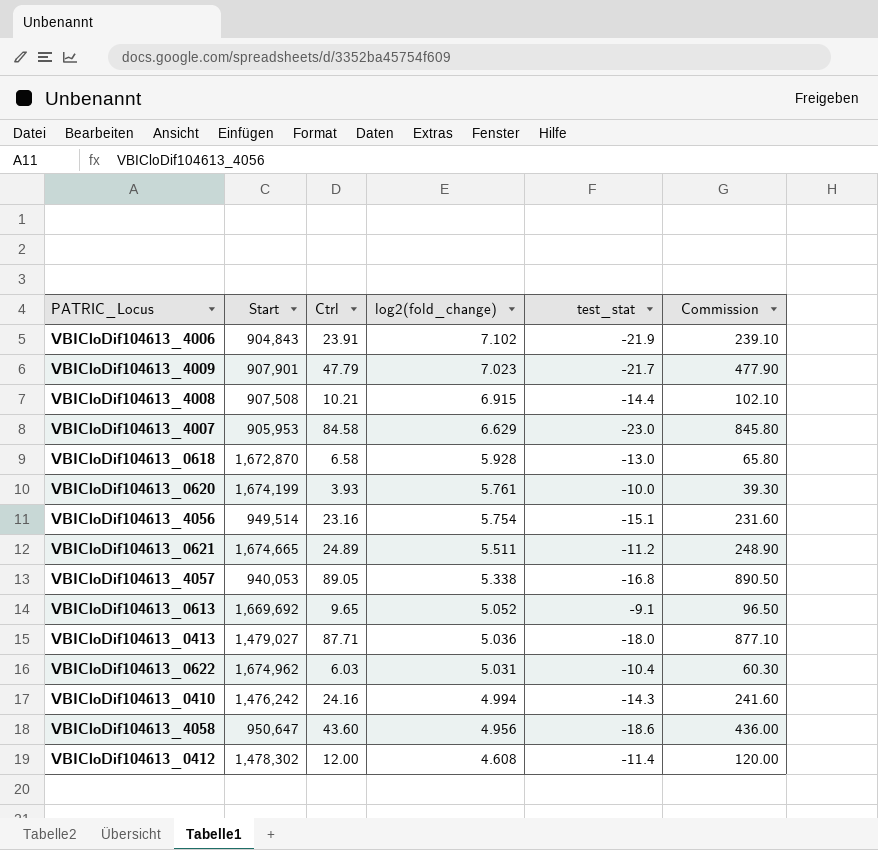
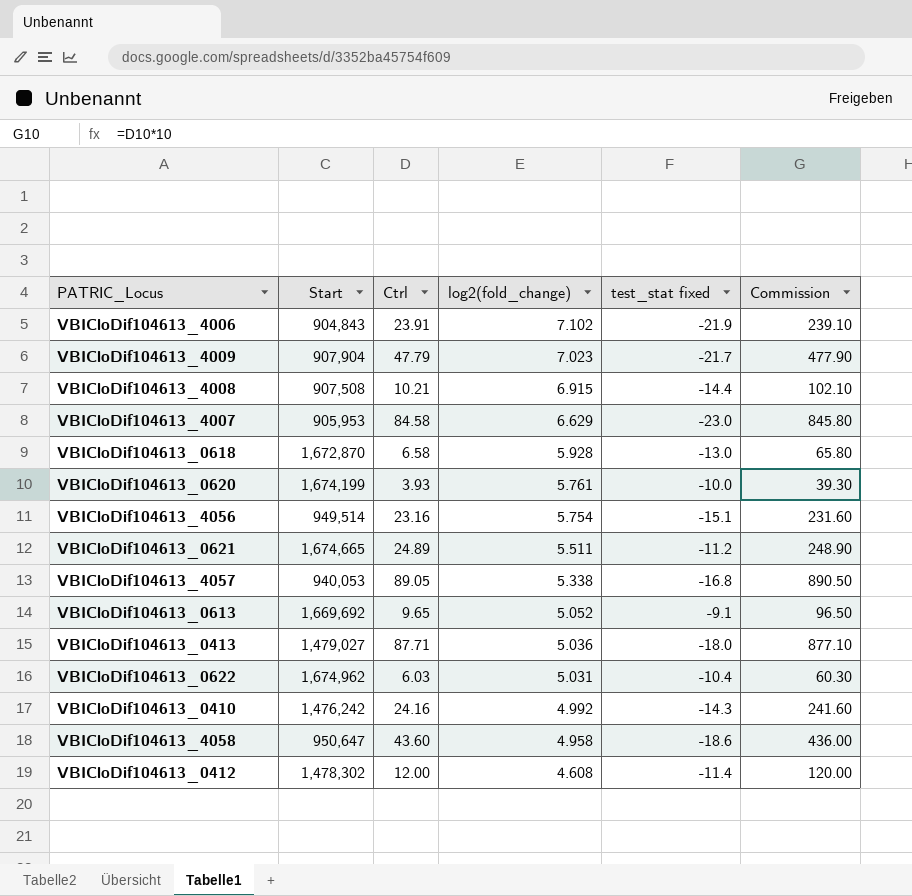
column name: test_stat -> test_stat fixed
VBICloDif104613_4009 | Start: 907,901 -> 907,904
VBICloDif104613_0410 | log2(fold_change): 4.994 -> 4.992
VBICloDif104613_4058 | log2(fold_change): 4.956 -> 4.958

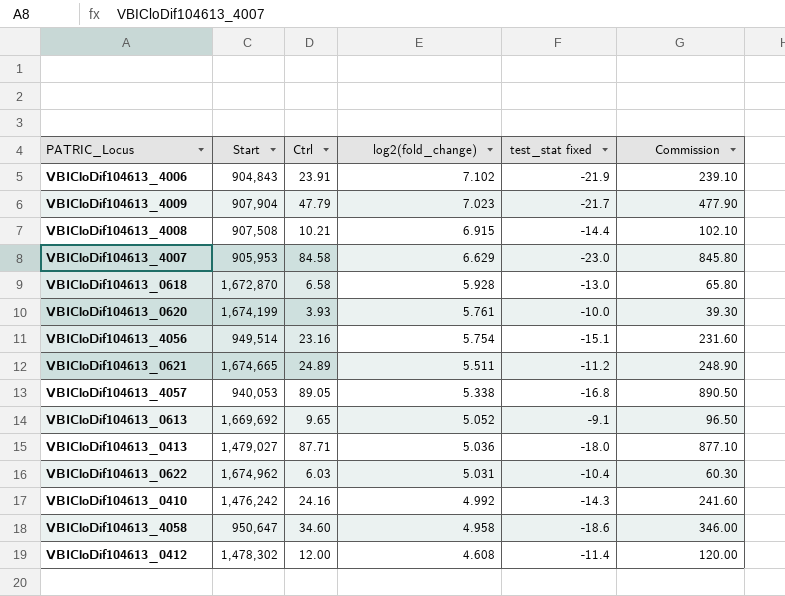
VBICloDif104613_4058 | Ctrl: 43.60 -> 34.60
VBICloDif104613_4058 | Commission: 436.00 -> 346.00

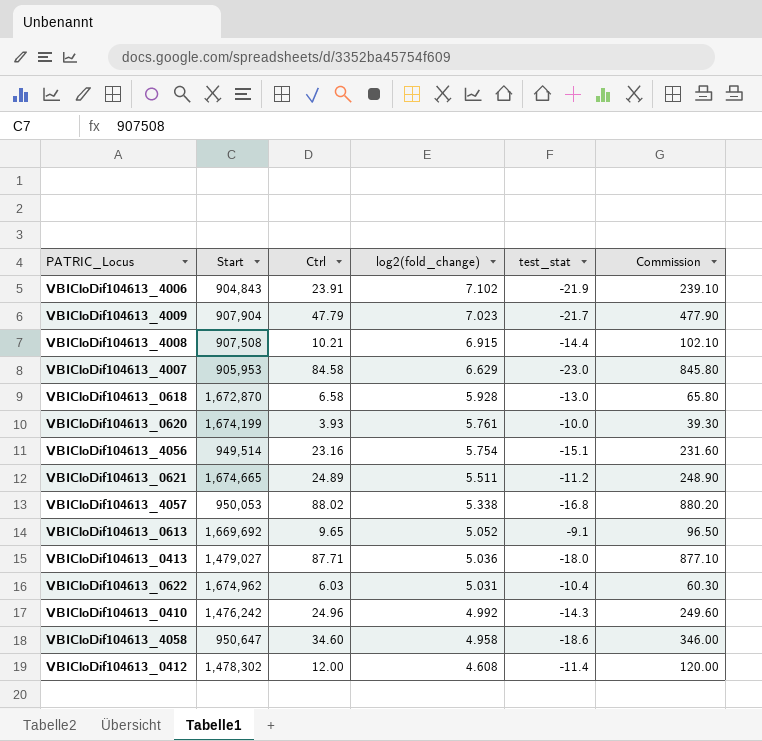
column name: test_stat fixed -> test_stat
VBICloDif104613_4057 | Start: 940,053 -> 950,053
VBICloDif104613_4057 | Ctrl: 89.05 -> 88.02
VBICloDif104613_4057 | Commission: 890.50 -> 880.20
VBICloDif104613_0410 | Ctrl: 24.16 -> 24.96
VBICloDif104613_0410 | Commission: 241.60 -> 249.60

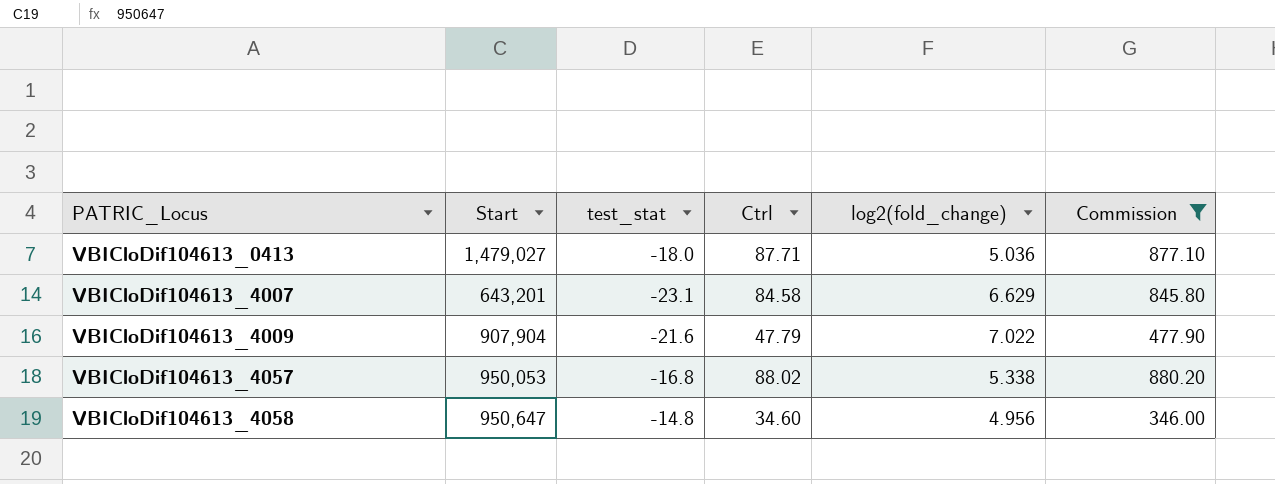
filter: none -> Commission >= 346.00
row order: log2(fold_change) descending -> PATRIC_Locus ascending
column test_stat | position: 5 -> 3
VBICloDif104613_4007 | Start: 905,953 -> 643,201
VBICloDif104613_4007 | test_stat: -23.0 -> -23.1
VBICloDif104613_4009 | test_stat: -21.7 -> -21.6
VBICloDif104613_4009 | log2(fold_change): 7.023 -> 7.022
VBICloDif104613_4058 | test_stat: -18.6 -> -14.8
VBICloDif104613_4058 | log2(fold_change): 4.958 -> 4.956

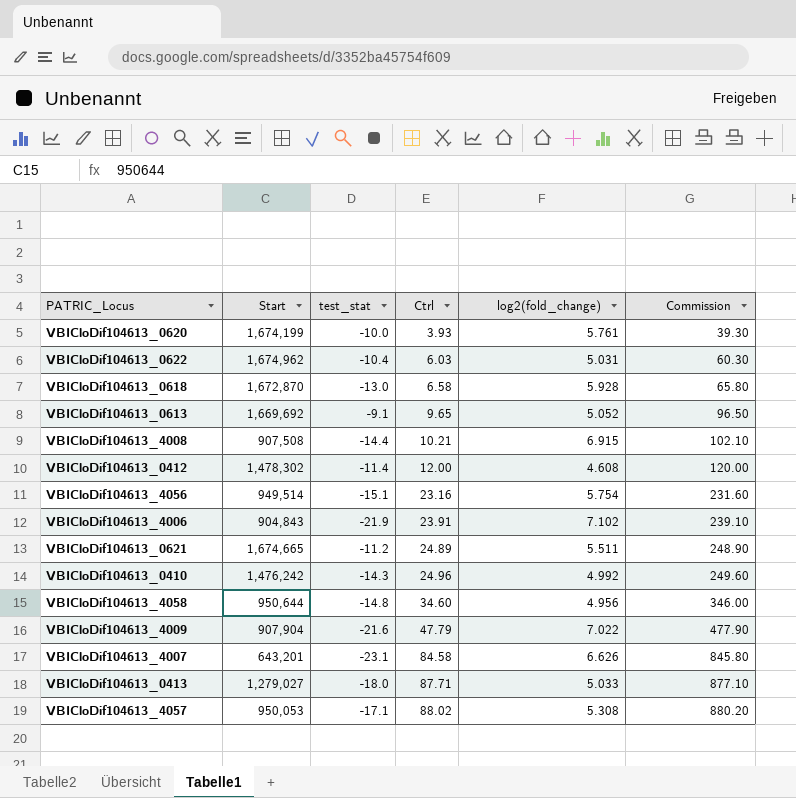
filter: Commission >= 346.00 -> none
row order: PATRIC_Locus ascending -> Ctrl ascending
VBICloDif104613_4058 | Start: 950,647 -> 950,644
VBICloDif104613_4007 | log2(fold_change): 6.629 -> 6.626
VBICloDif104613_0413 | Start: 1,479,027 -> 1,279,027
VBICloDif104613_0413 | log2(fold_change): 5.036 -> 5.033
VBICloDif104613_4057 | test_stat: -16.8 -> -17.1
VBICloDif104613_4057 | log2(fold_change): 5.338 -> 5.308

